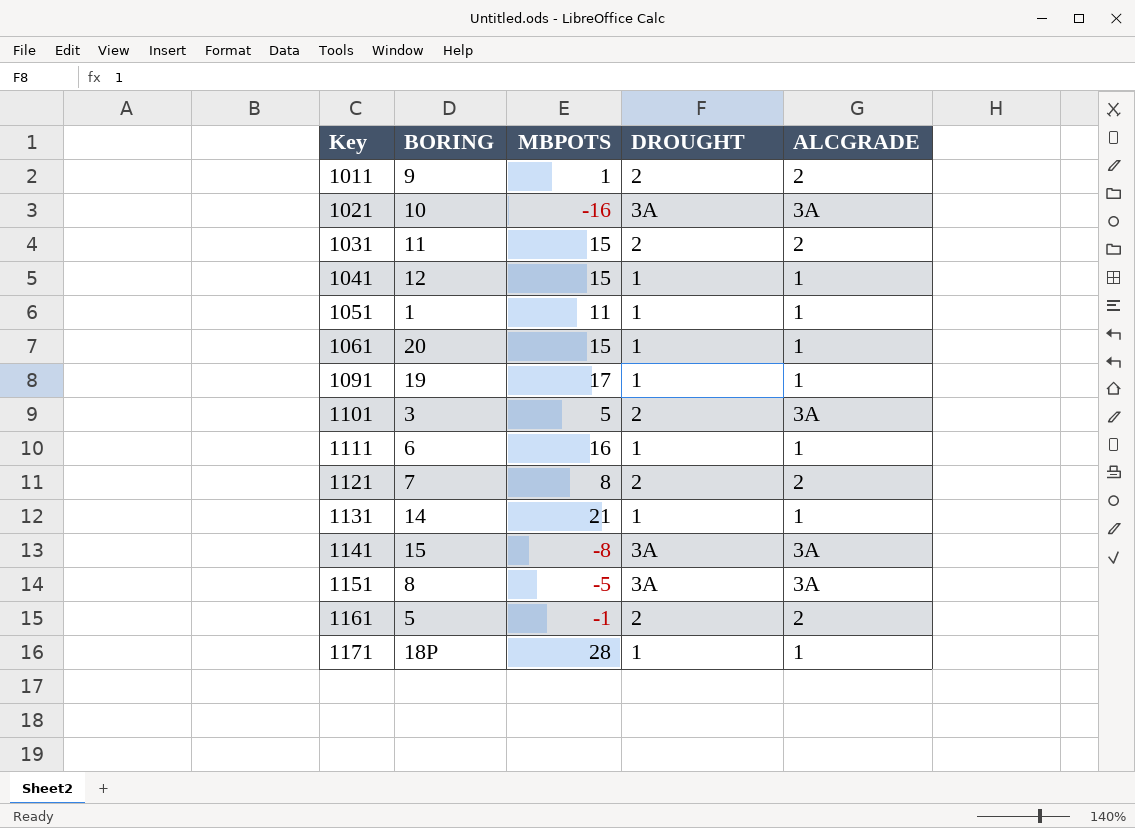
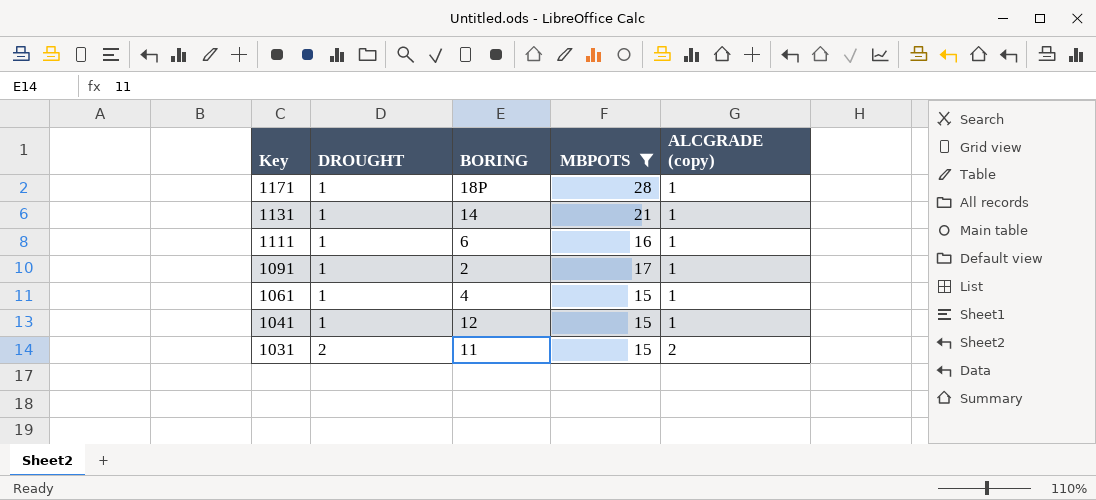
filter: none -> MBPOTS >= 15
row order: Key ascending -> Key descending
column DROUGHT | position: 4 -> 2
column name: ALCGRADE -> ALCGRADE (copy)
1091 | BORING: 19 -> 2
1061 | BORING: 20 -> 4

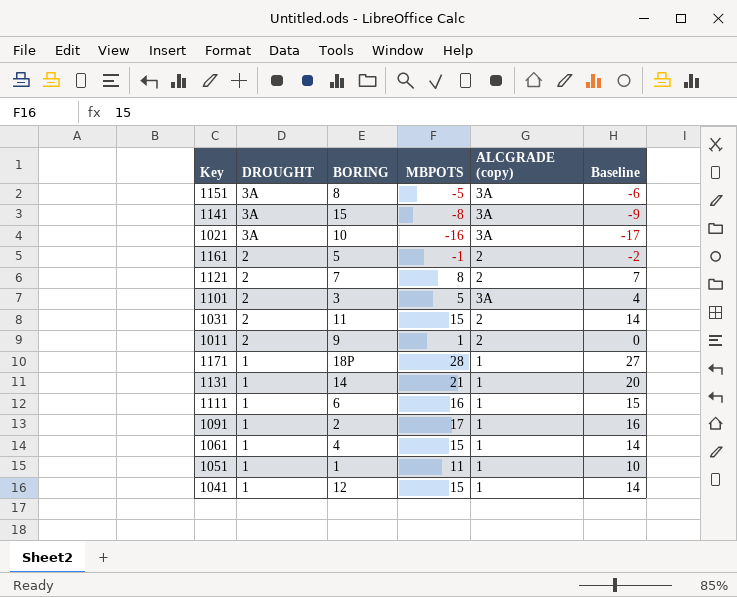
filter: MBPOTS >= 15 -> none
row order: Key descending -> DROUGHT descending
column Baseline | formula: none -> [MBPOTS] - 1

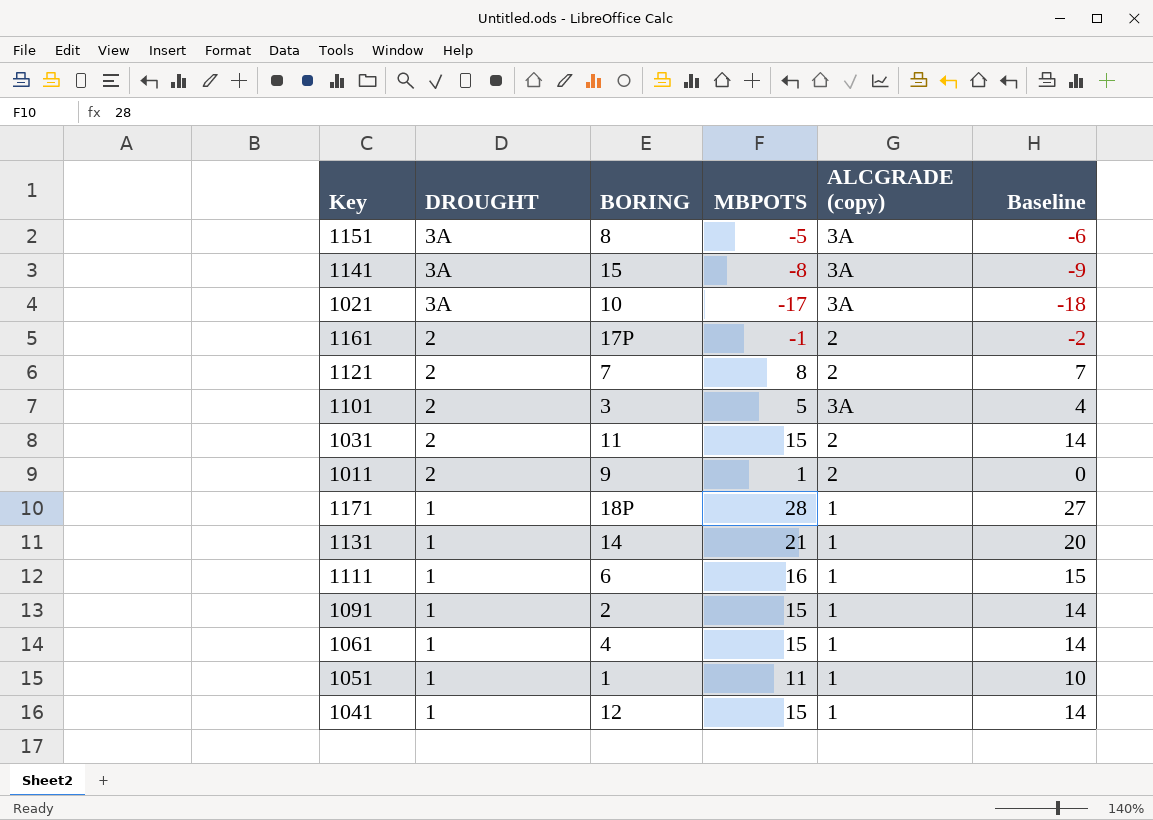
1021 | MBPOTS: -16 -> -17
1021 | Baseline: -17 -> -18
1161 | BORING: 5 -> 17P
1091 | MBPOTS: 17 -> 15
1091 | Baseline: 16 -> 14

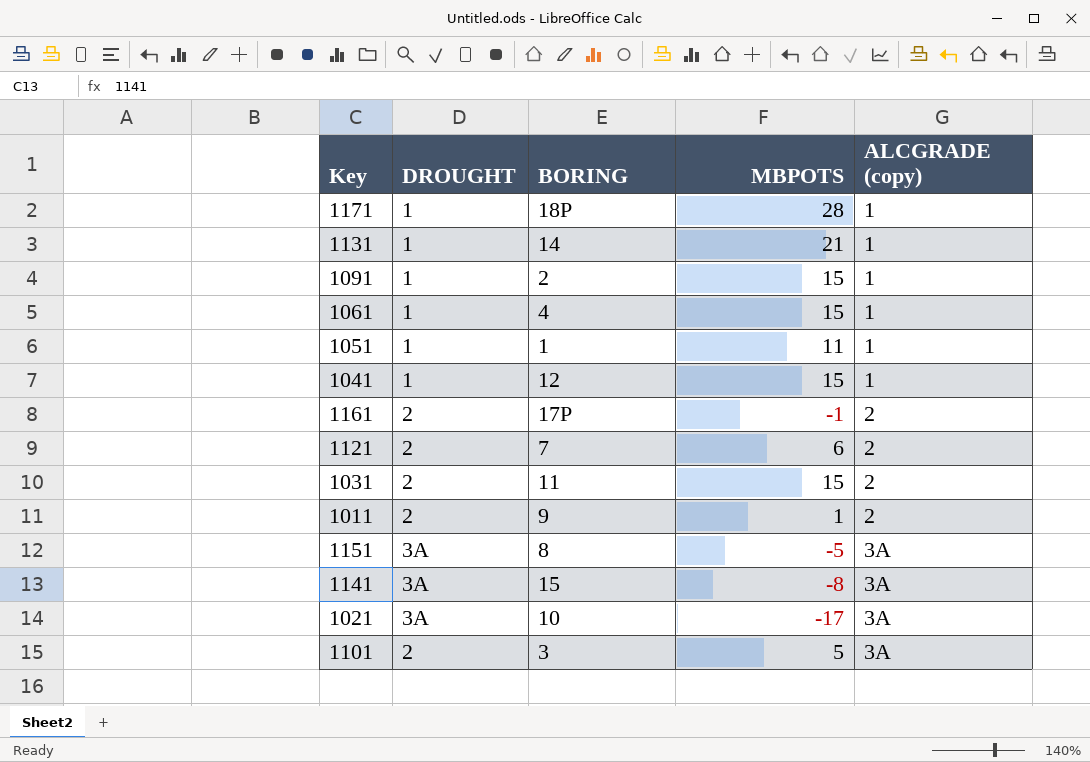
row order: DROUGHT descending -> ALCGRADE (copy) ascending
column Baseline | formula: [MBPOTS] - 1 -> none
row 1111: 1 | 6 | 16 | 1 | 15 -> none
1121 | MBPOTS: 8 -> 6

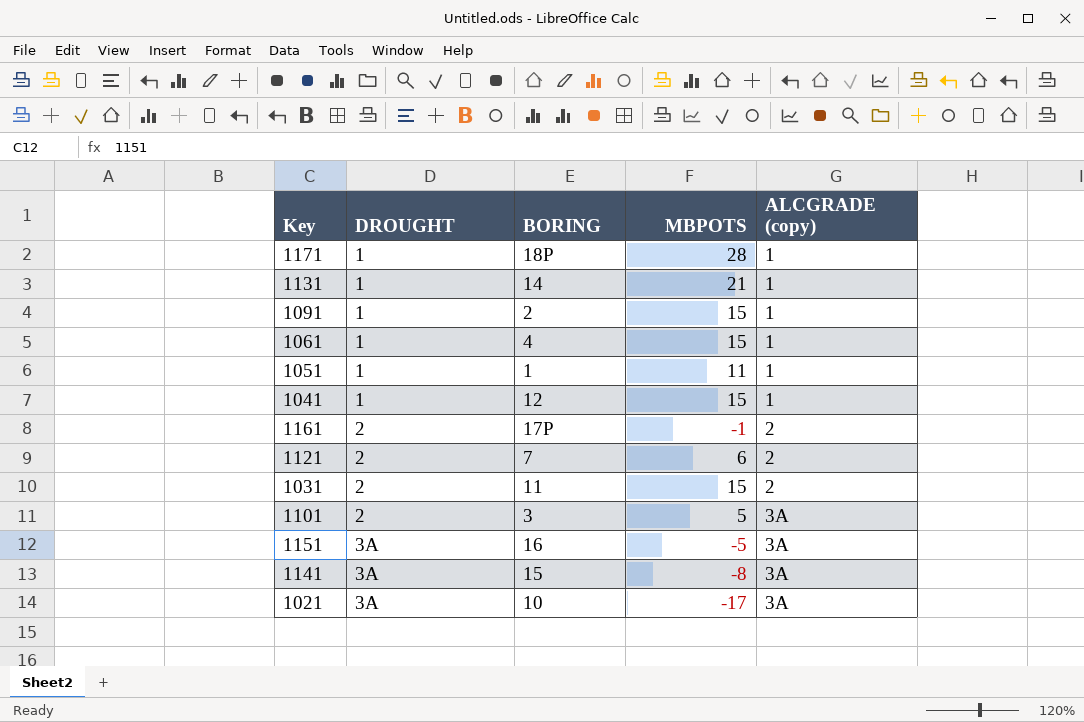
row order: ALCGRADE (copy) ascending -> DROUGHT ascending
row 1011: 2 | 9 | 1 | 2 -> none
1151 | BORING: 8 -> 16

